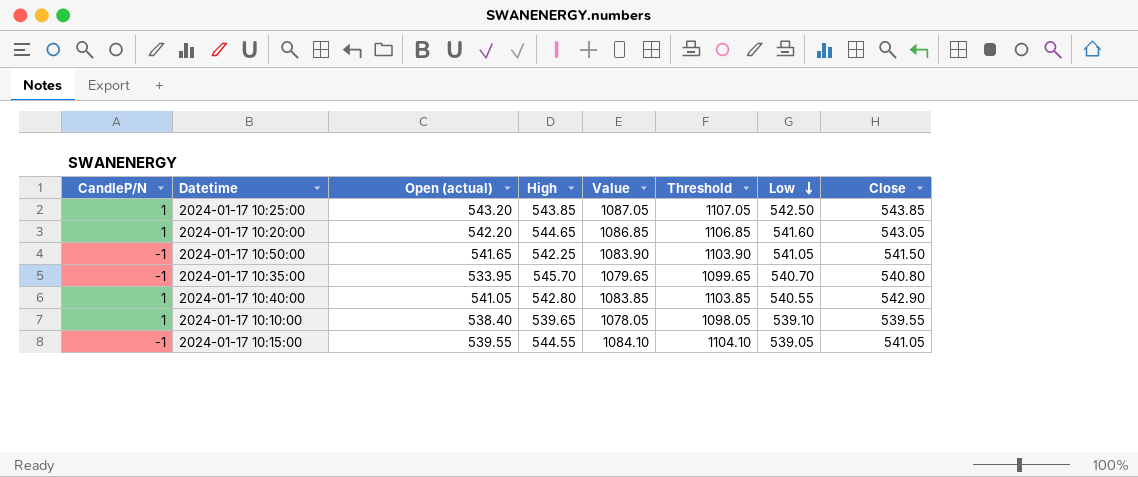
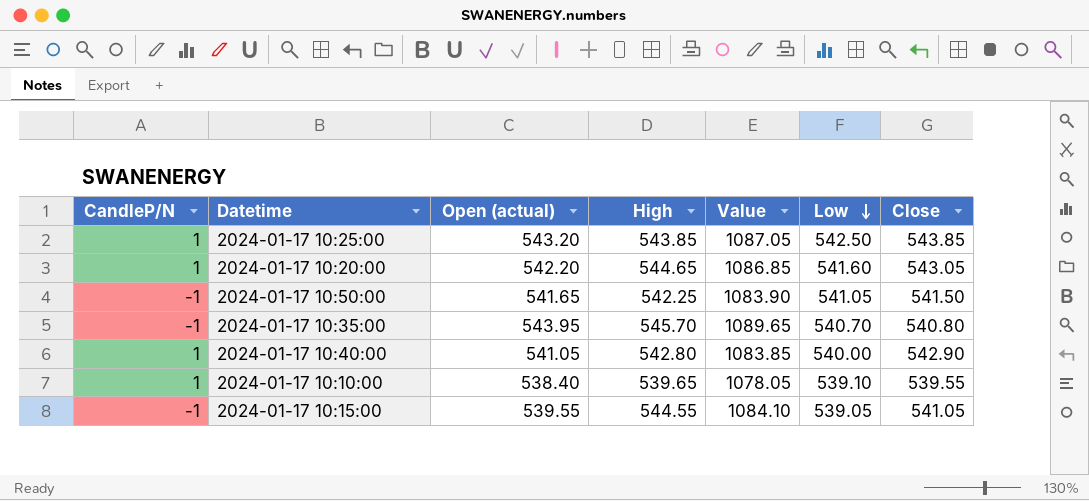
column Threshold | formula: [Value] + 20 -> none
2024-01-17 10:35:00 | Open (actual): 533.95 -> 543.95
2024-01-17 10:35:00 | Value: 1079.65 -> 1089.65
2024-01-17 10:40:00 | Low: 540.55 -> 540.00

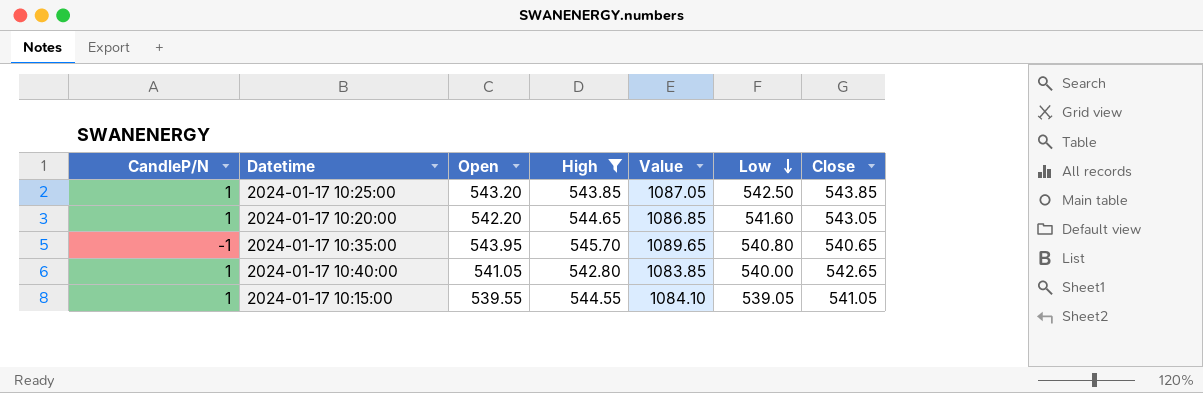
filter: none -> High >= 542.80
column name: Open (actual) -> Open
2024-01-17 10:35:00 | Low: 540.70 -> 540.80
2024-01-17 10:35:00 | Close: 540.80 -> 540.65
2024-01-17 10:40:00 | Close: 542.90 -> 542.65
2024-01-17 10:15:00 | CandleP/N: -1 -> 1

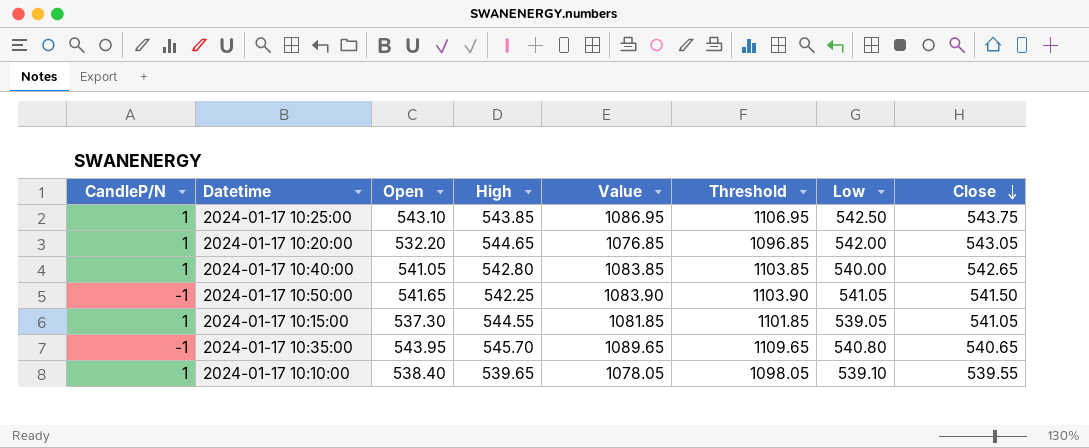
filter: High >= 542.80 -> none
row order: Low descending -> Close descending
column Threshold | formula: none -> [Value] + 20
2024-01-17 10:25:00 | Open: 543.20 -> 543.10
2024-01-17 10:25:00 | Value: 1087.05 -> 1086.95
2024-01-17 10:25:00 | Close: 543.85 -> 543.75
2024-01-17 10:20:00 | Open: 542.20 -> 532.20
2024-01-17 10:20:00 | Value: 1086.85 -> 1076.85
2024-01-17 10:20:00 | Low: 541.60 -> 542.00
2024-01-17 10:15:00 | Open: 539.55 -> 537.30
2024-01-17 10:15:00 | Value: 1084.10 -> 1081.85

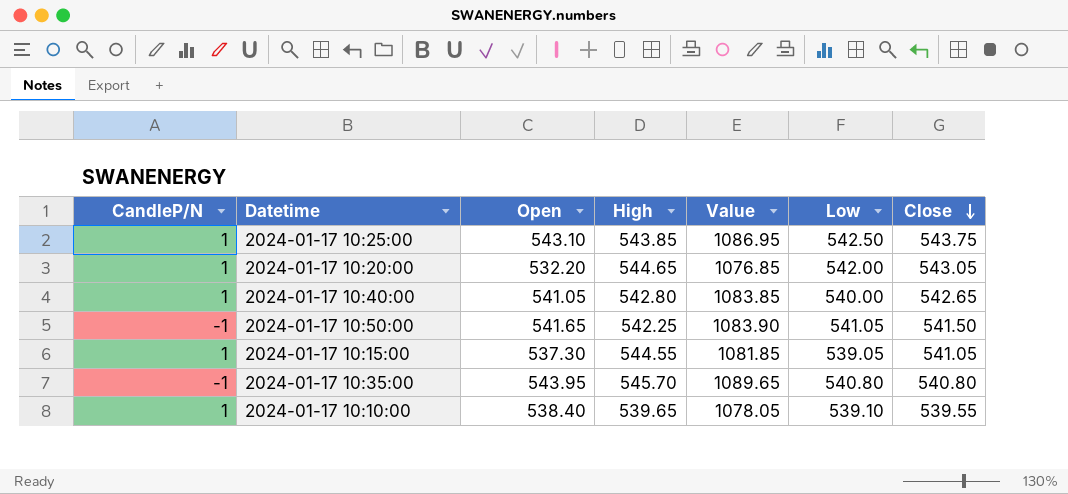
column Threshold | formula: [Value] + 20 -> none
2024-01-17 10:35:00 | Close: 540.65 -> 540.80

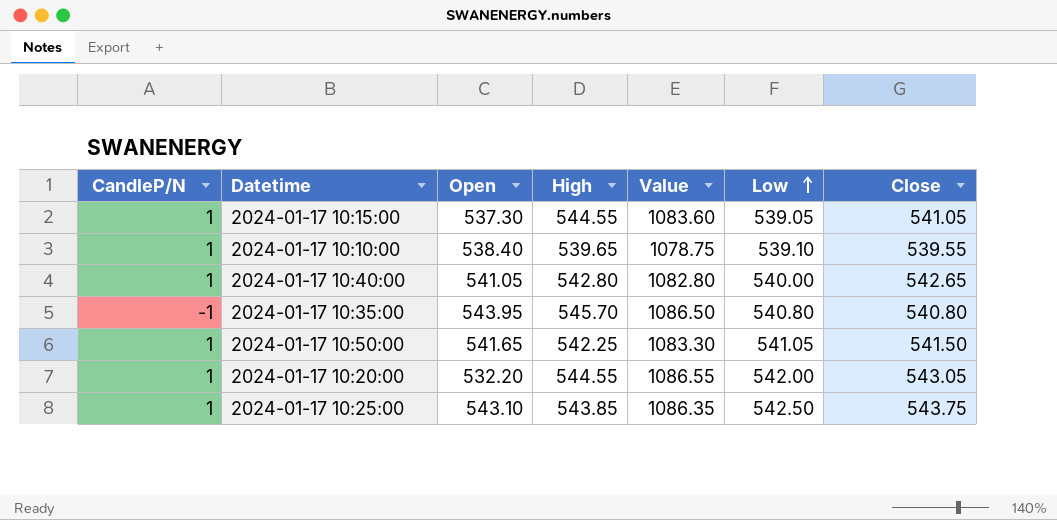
row order: Close descending -> Low ascending
column Value | formula: [Open] + [High] -> [High] + [Low]
2024-01-17 10:50:00 | CandleP/N: -1 -> 1
2024-01-17 10:20:00 | High: 544.65 -> 544.55

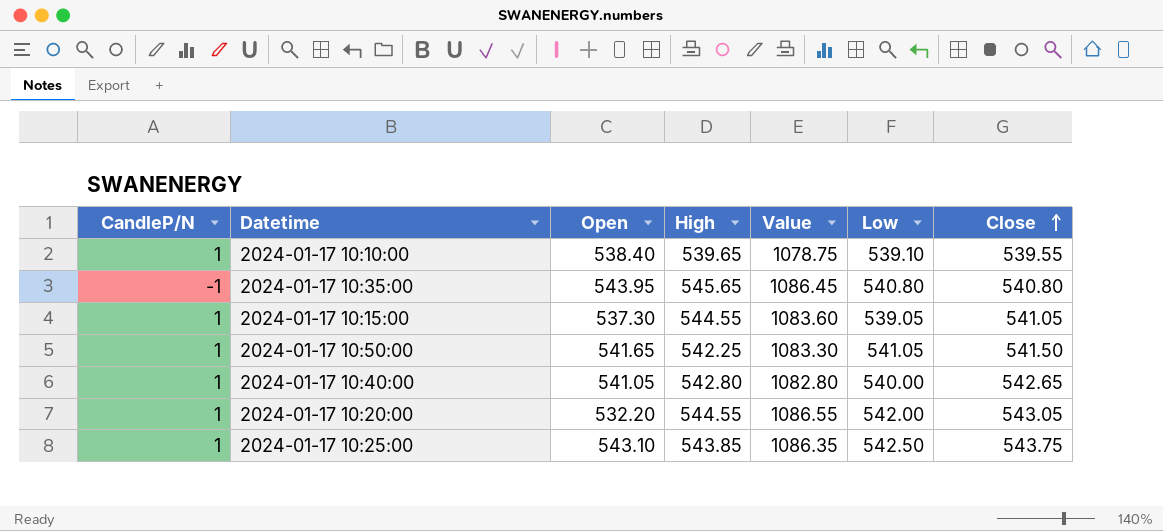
row order: Low ascending -> Close ascending
2024-01-17 10:35:00 | High: 545.70 -> 545.65
2024-01-17 10:35:00 | Value: 1086.50 -> 1086.45

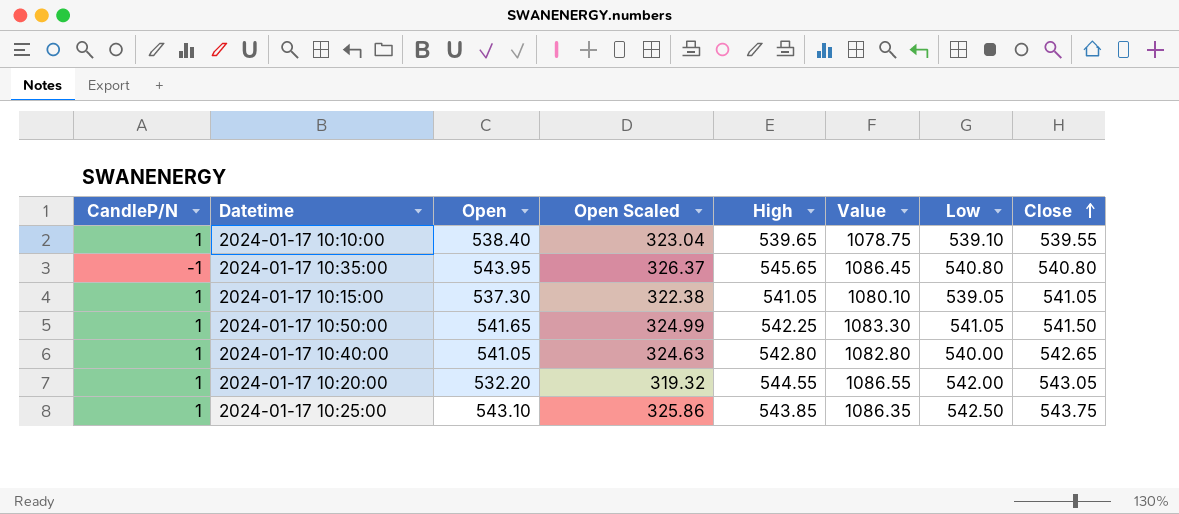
column Open Scaled | formula: none -> [Open] * 0.6
2024-01-17 10:15:00 | High: 544.55 -> 541.05
2024-01-17 10:15:00 | Value: 1083.60 -> 1080.10

